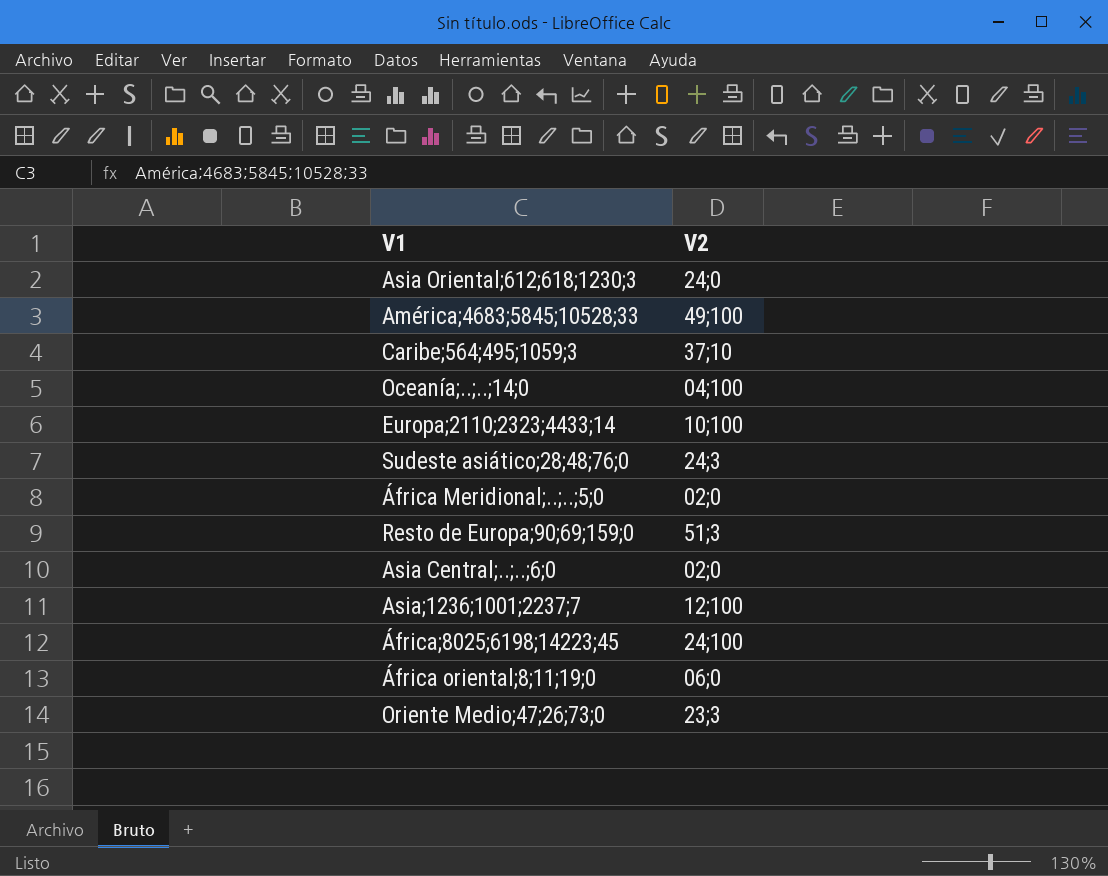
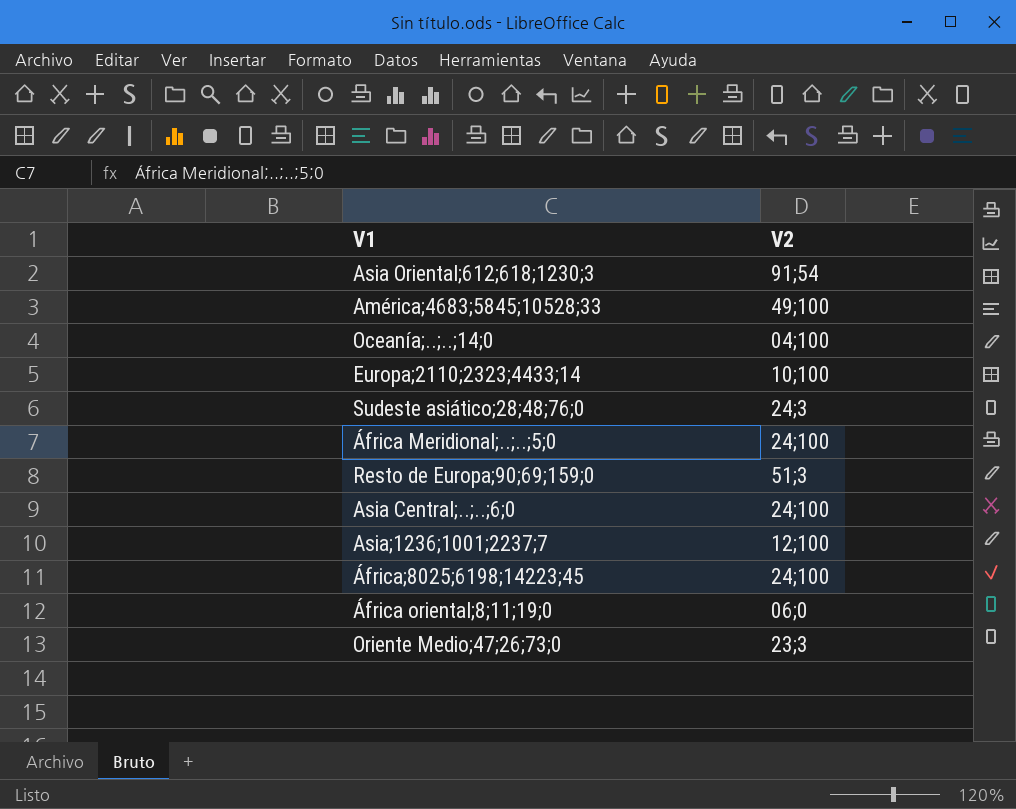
row Caribe;564;495;1059;3: 37;10 -> none
Asia Oriental;612;618;1230;3 | V2: 24;0 -> 91;54
África Meridional;..;..;5;0 | V2: 02;0 -> 24;100
Asia Central;..;..;6;0 | V2: 02;0 -> 24;100

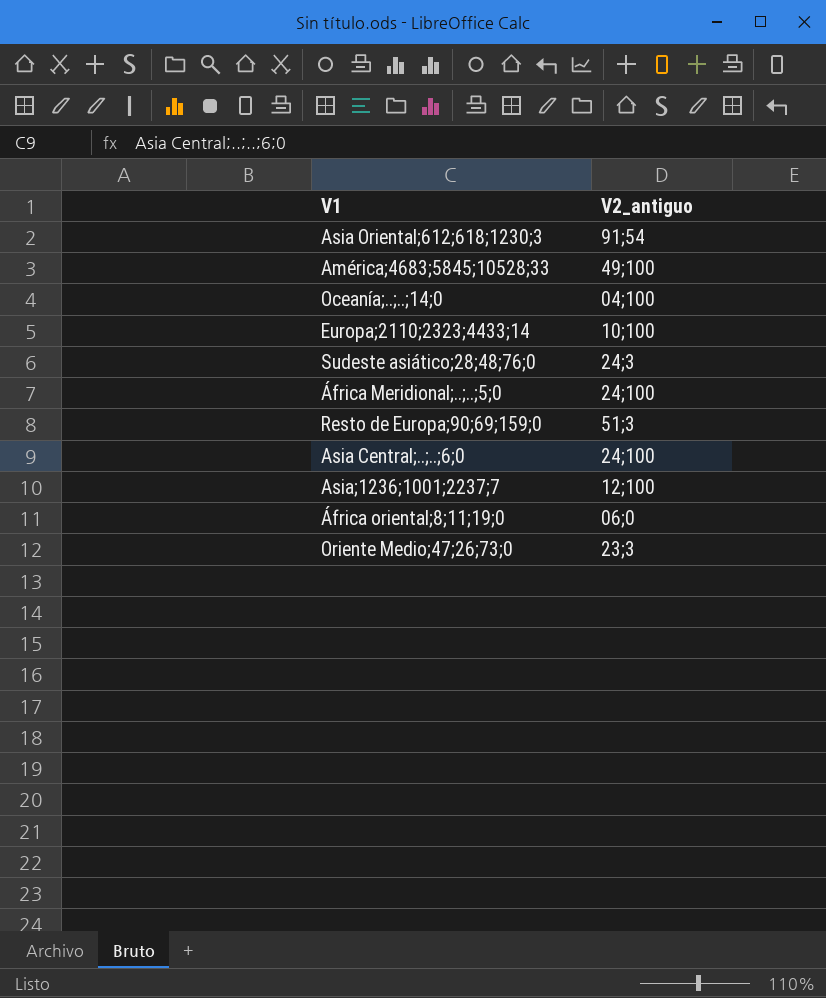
column name: V2 -> V2_antiguo
row África;8025;6198;14223;45: 24;100 -> none

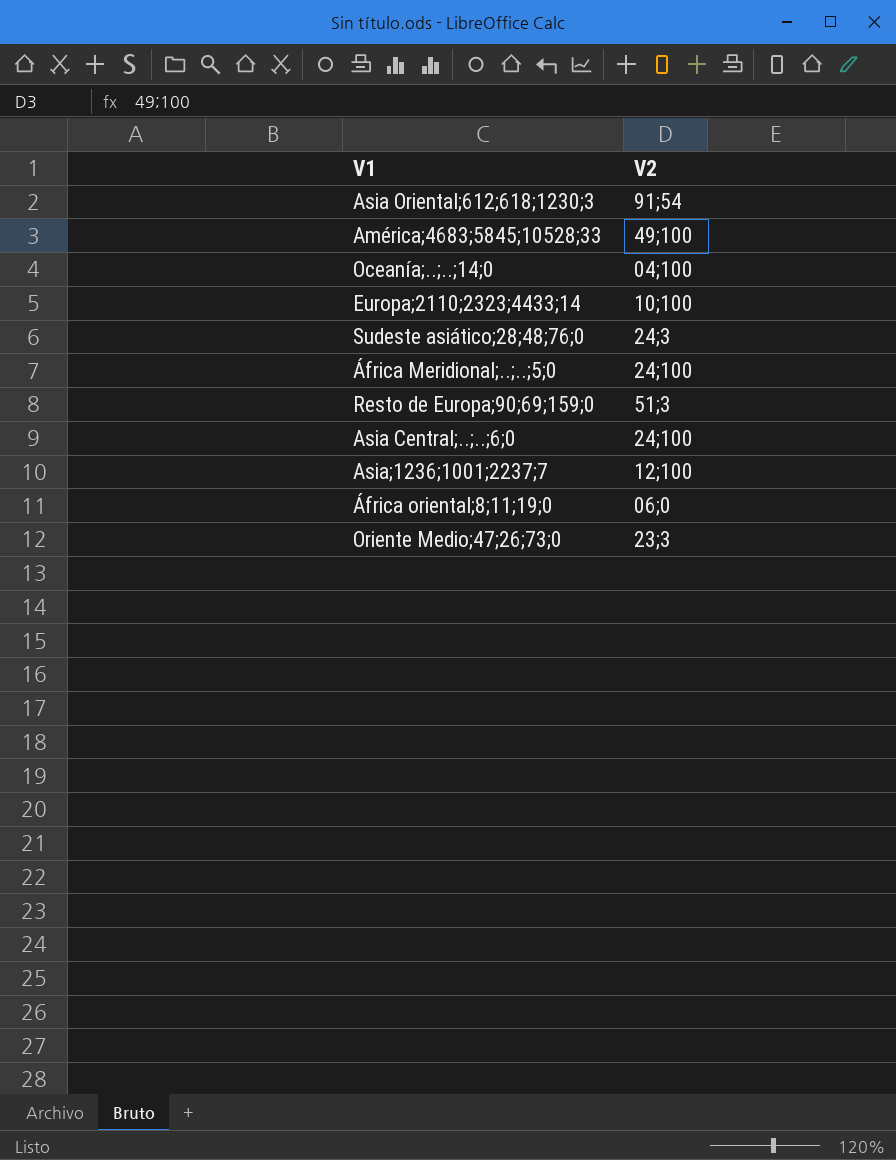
column name: V2_antiguo -> V2

